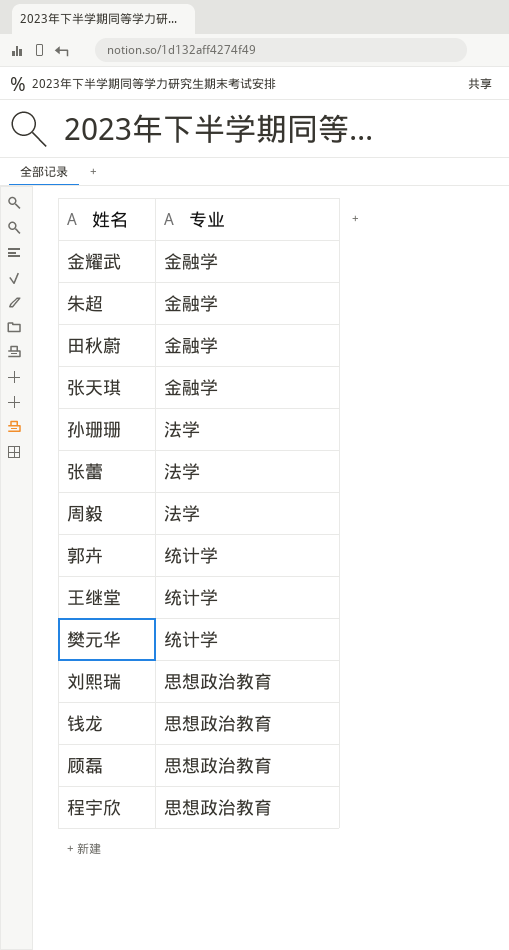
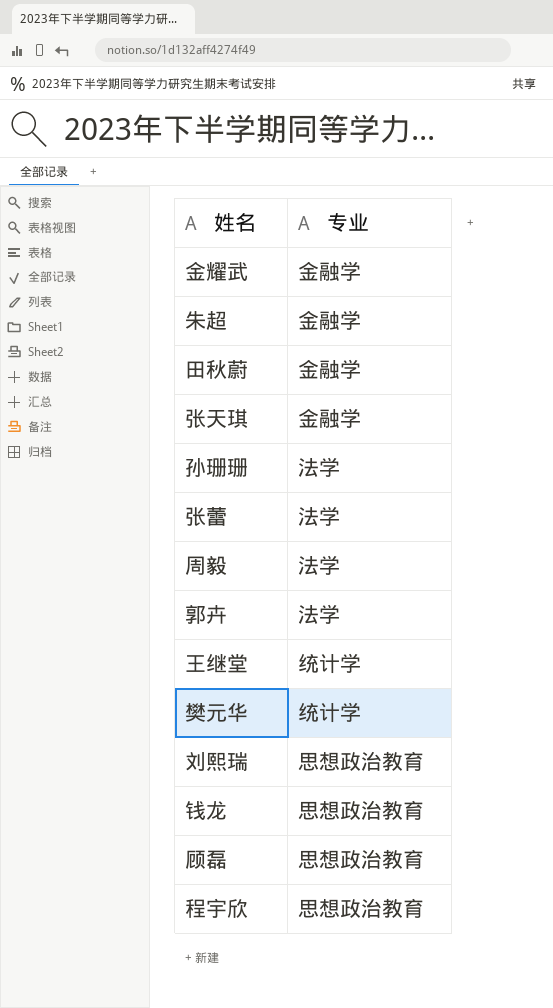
郭卉 | 专业: 统计学 -> 法学

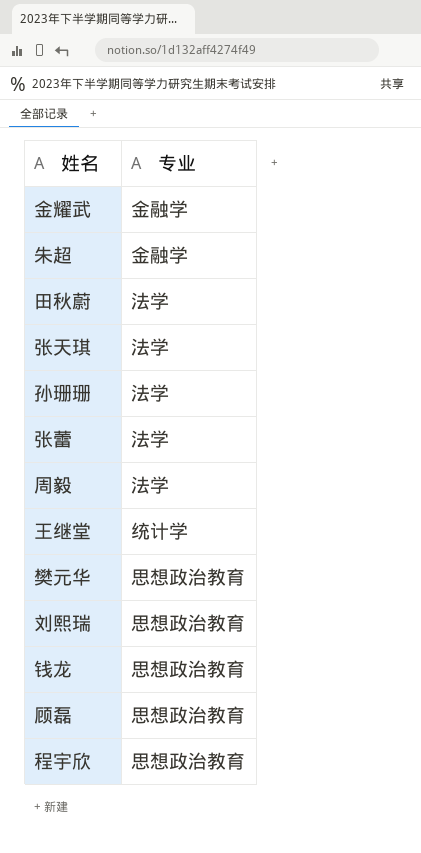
row 郭卉: 法学 -> none
田秋蔚 | 专业: 金融学 -> 法学
张天琪 | 专业: 金融学 -> 法学
樊元华 | 专业: 统计学 -> 思想政治教育

